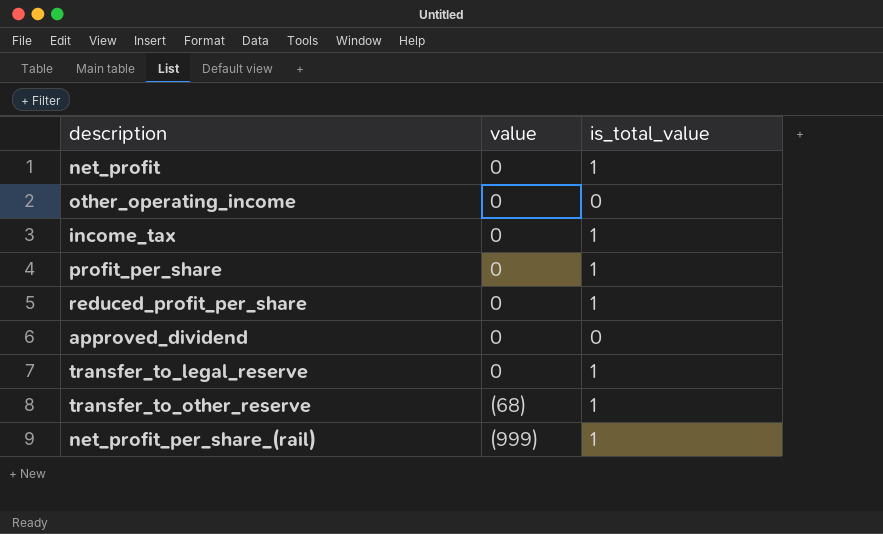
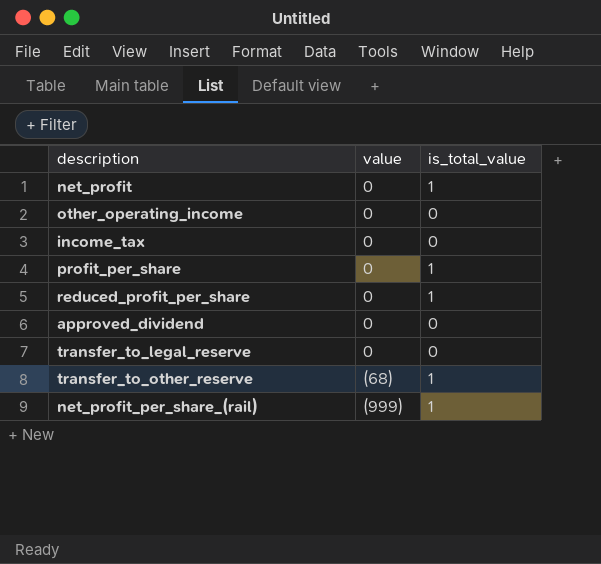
income_tax | is_total_value: 1 -> 0
transfer_to_legal_reserve | is_total_value: 1 -> 0

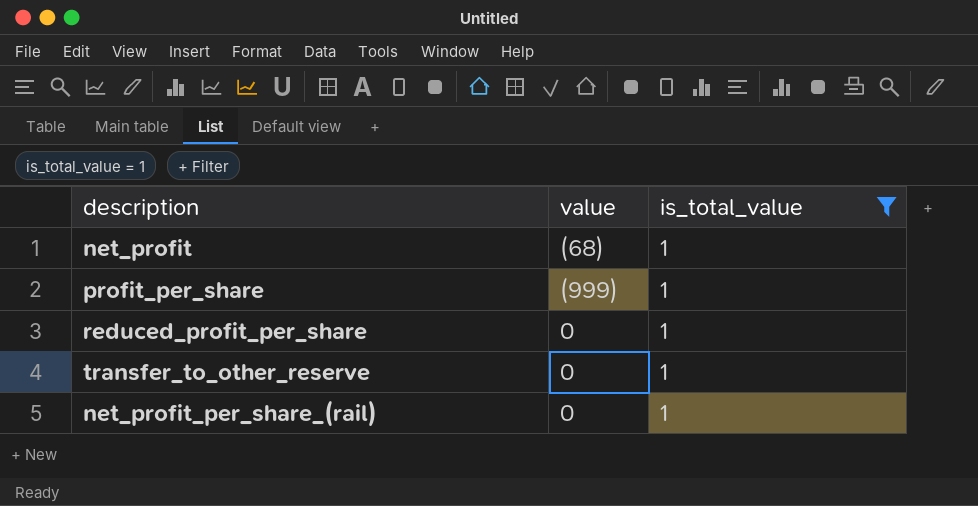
filter: none -> is_total_value = 1
net_profit | value: 0 -> (68)
profit_per_share | value: 0 -> (999)
transfer_to_other_reserve | value: (68) -> 0
net_profit_per_share_(rail) | value: (999) -> 0

